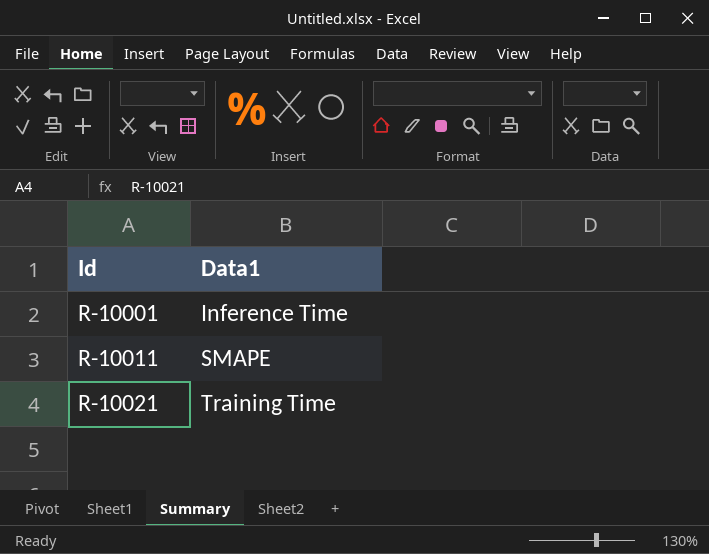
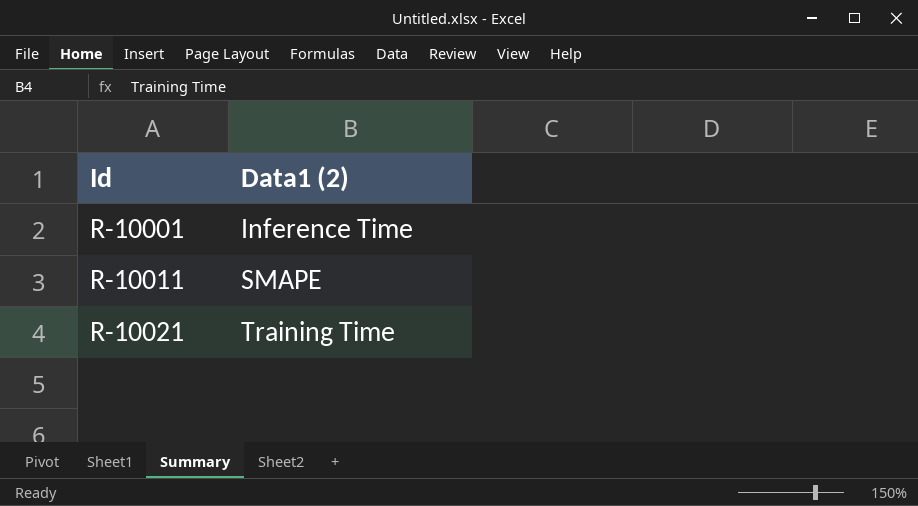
column name: Data1 -> Data1 (2)

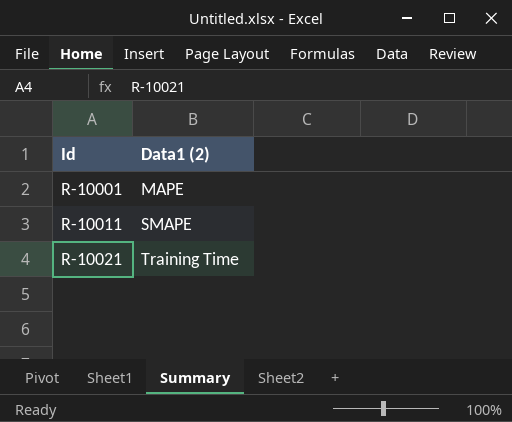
R-10001 | Data1 (2): Inference Time -> MAPE

